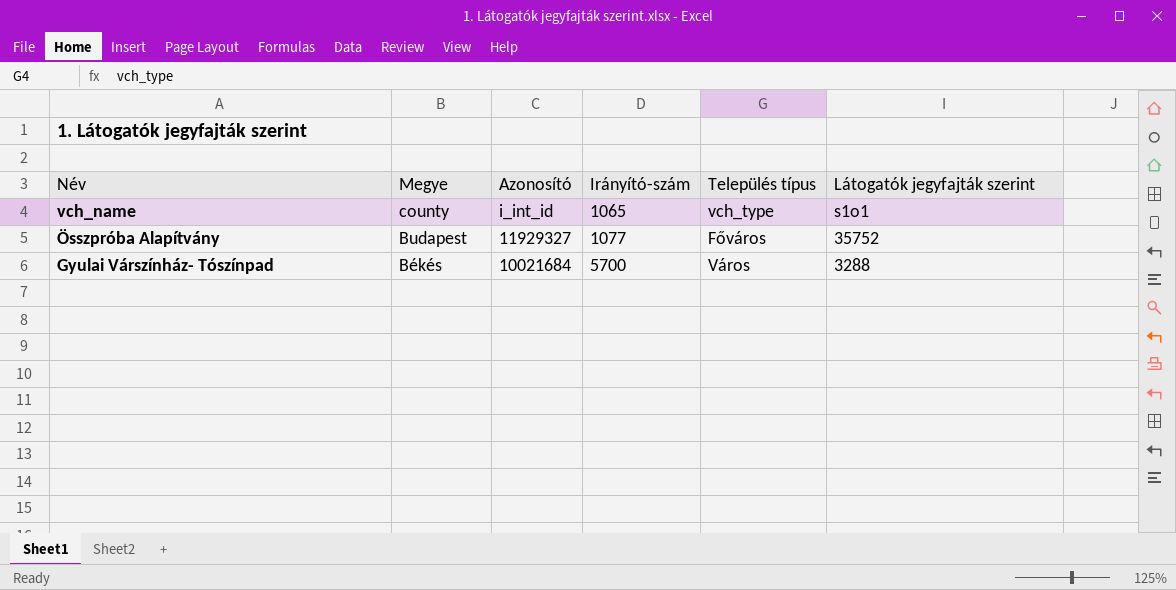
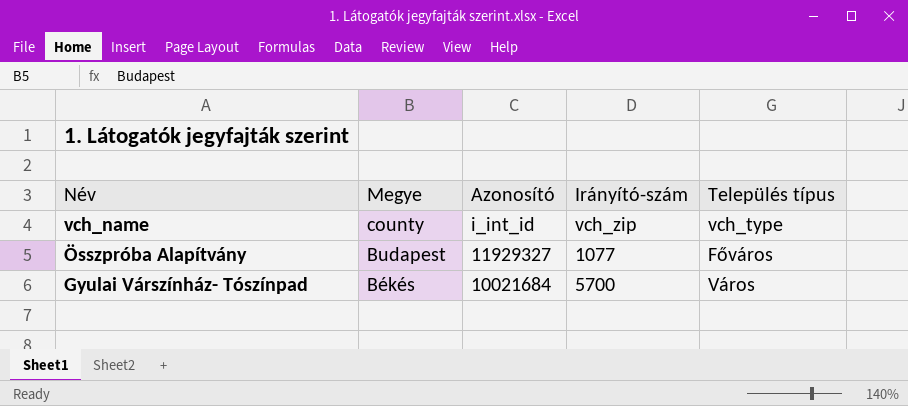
column Látogatók jegyfajták szerint | position: 6 -> none
vch_name | Irányító-szám: 1065 -> vch_zip

